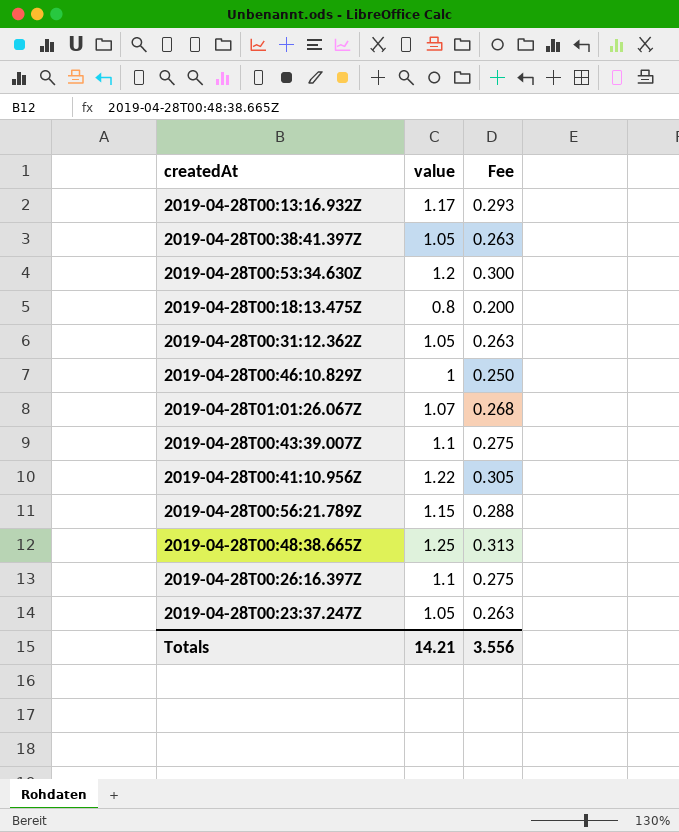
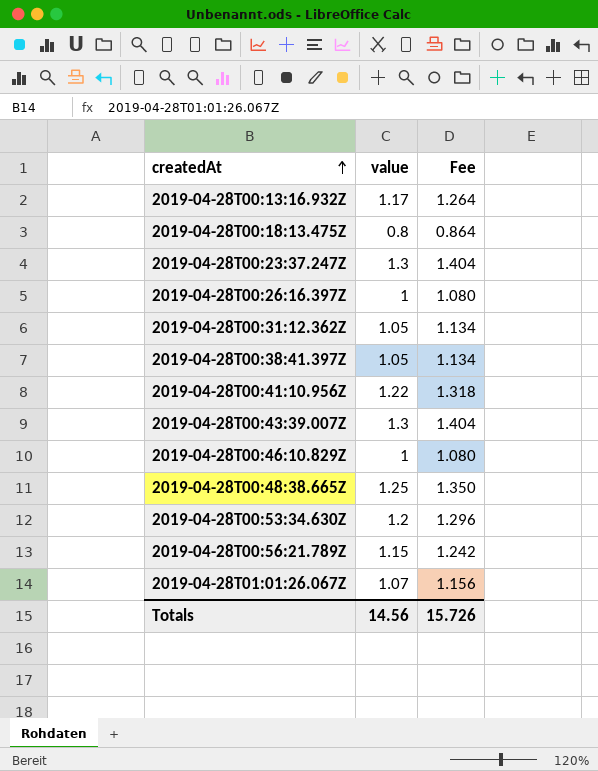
row order: none -> createdAt ascending
column Fee | formula: [value] * 0.25 -> [value] * 1.08
2019-04-28T00:23:37.247Z | value: 1.05 -> 1.3
2019-04-28T00:26:16.397Z | value: 1.1 -> 1
2019-04-28T00:43:39.007Z | value: 1.1 -> 1.3
Totals | value: 14.21 -> 14.56
Totals | Fee: 3.556 -> 15.726

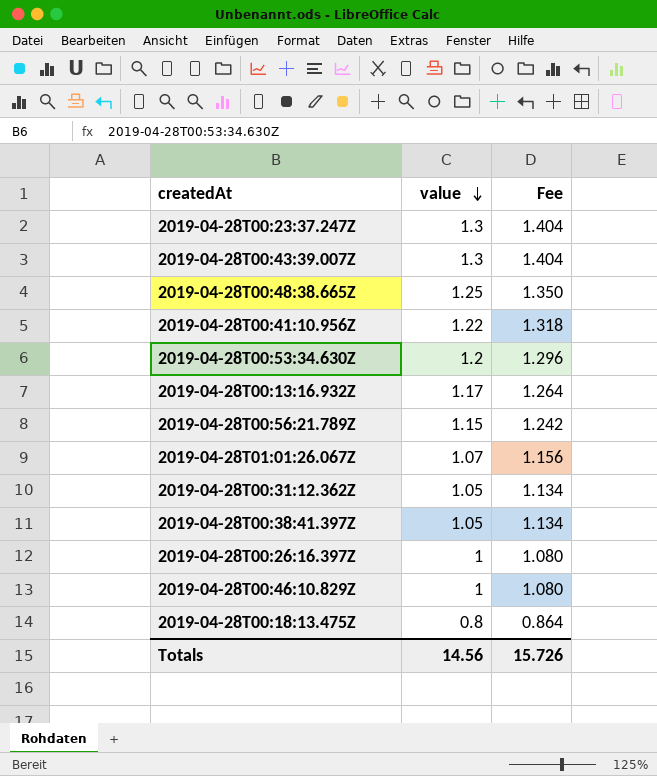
row order: createdAt ascending -> value descending

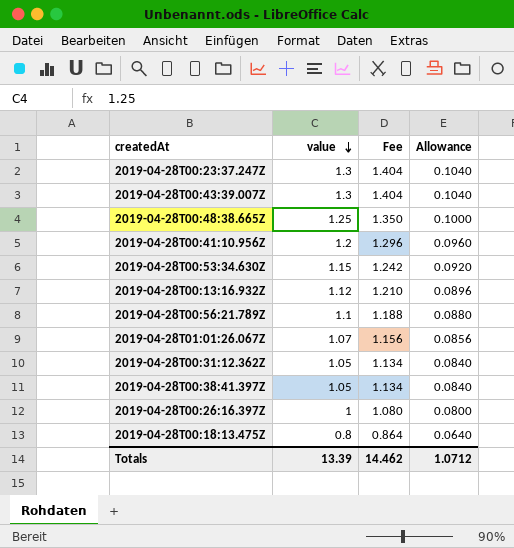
column Allowance | formula: none -> [value] * 0.08
row 2019-04-28T00:46:10.829Z: 1 | 1.080 -> none
2019-04-28T00:41:10.956Z | value: 1.22 -> 1.2
2019-04-28T00:41:10.956Z | Fee: 1.318 -> 1.296
2019-04-28T00:53:34.630Z | value: 1.2 -> 1.15
2019-04-28T00:53:34.630Z | Fee: 1.296 -> 1.242
2019-04-28T00:13:16.932Z | value: 1.17 -> 1.12
2019-04-28T00:13:16.932Z | Fee: 1.264 -> 1.210
2019-04-28T00:56:21.789Z | value: 1.15 -> 1.1
2019-04-28T00:56:21.789Z | Fee: 1.242 -> 1.188
Totals | value: 14.56 -> 13.39
Totals | Fee: 15.726 -> 14.462

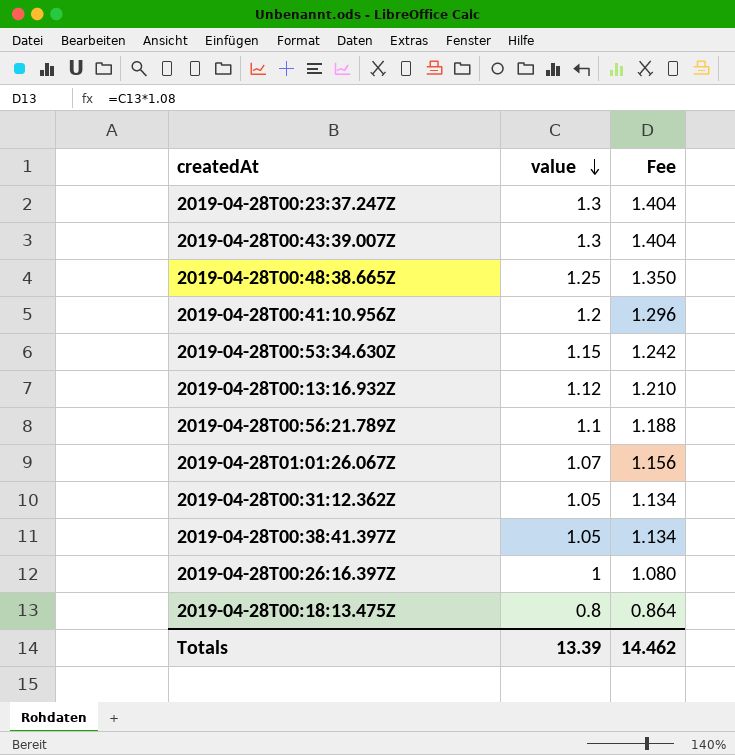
column Allowance | formula: [value] * 0.08 -> none

